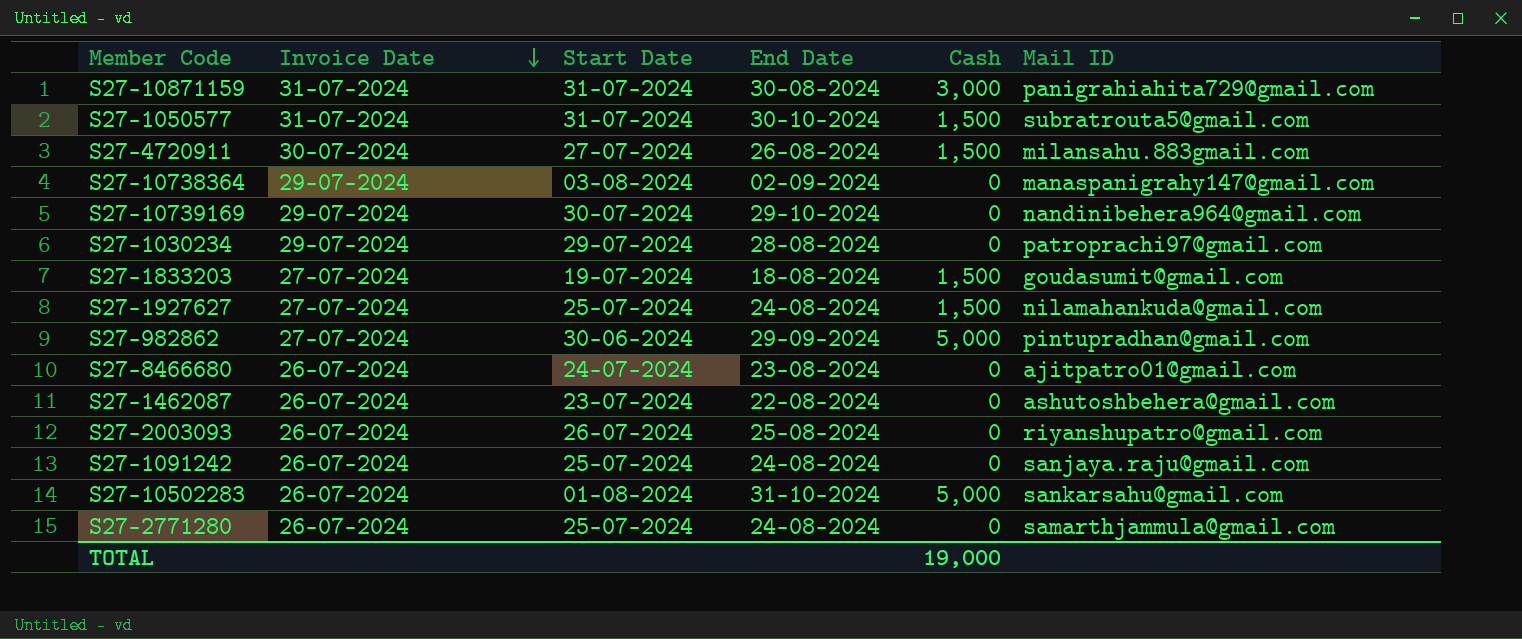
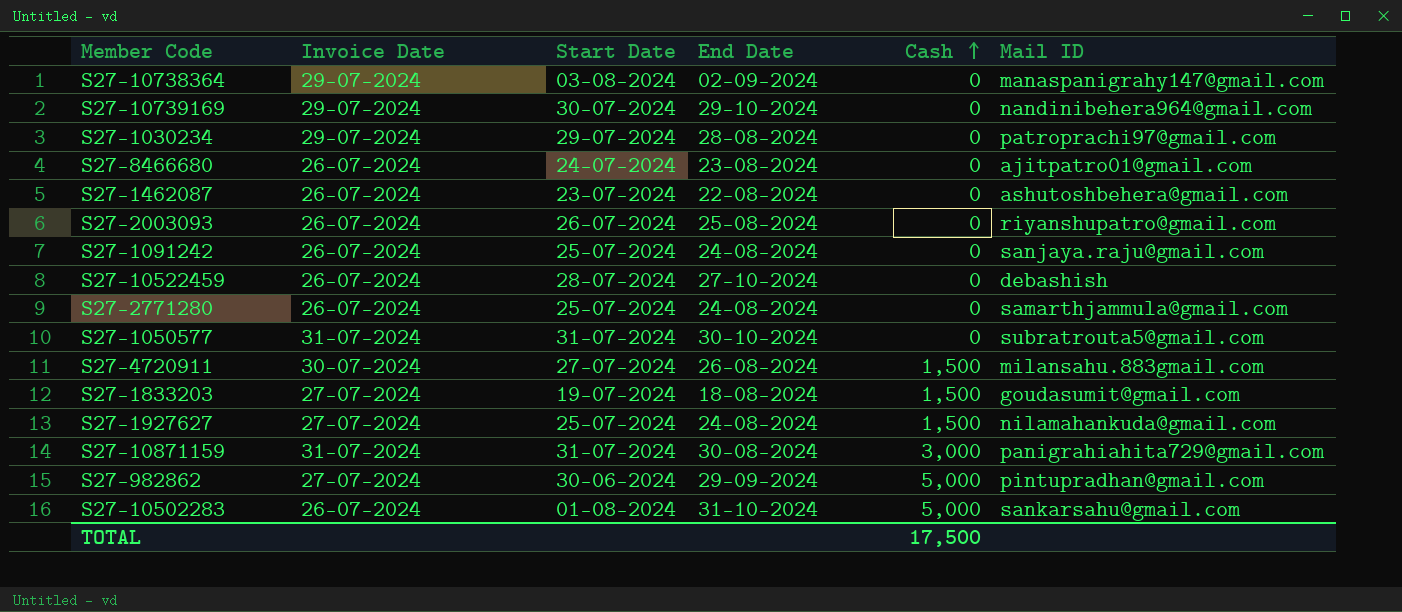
row order: Invoice Date descending -> Cash ascending
row S27-10522459: none -> 26-07-2024 | 28-07-2024 | 27-10-2024 | 0 | debashish
S27-1050577 | Cash: 1,500 -> 0
TOTAL | Cash: 19,000 -> 17,500

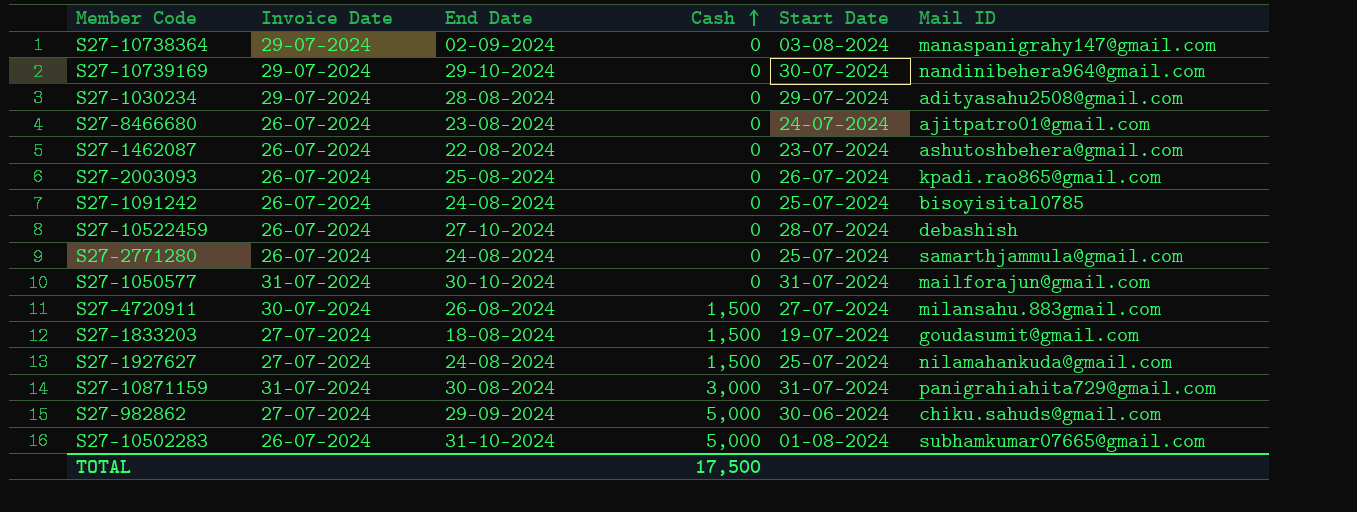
column Start Date | position: 3 -> 5
S27-1030234 | Mail ID: patroprachi97@gmail.com -> adityasahu2508@gmail.com
S27-2003093 | Mail ID: riyanshupatro@gmail.com -> kpadi.rao865@gmail.com
S27-1091242 | Mail ID: sanjaya.raju@gmail.com -> bisoyisital0785
S27-1050577 | Mail ID: subratrouta5@gmail.com -> mailforajun@gmail.com
S27-982862 | Mail ID: pintupradhan@gmail.com -> chiku.sahuds@gmail.com
S27-10502283 | Mail ID: sankarsahu@gmail.com -> subhamkumar07665@gmail.com

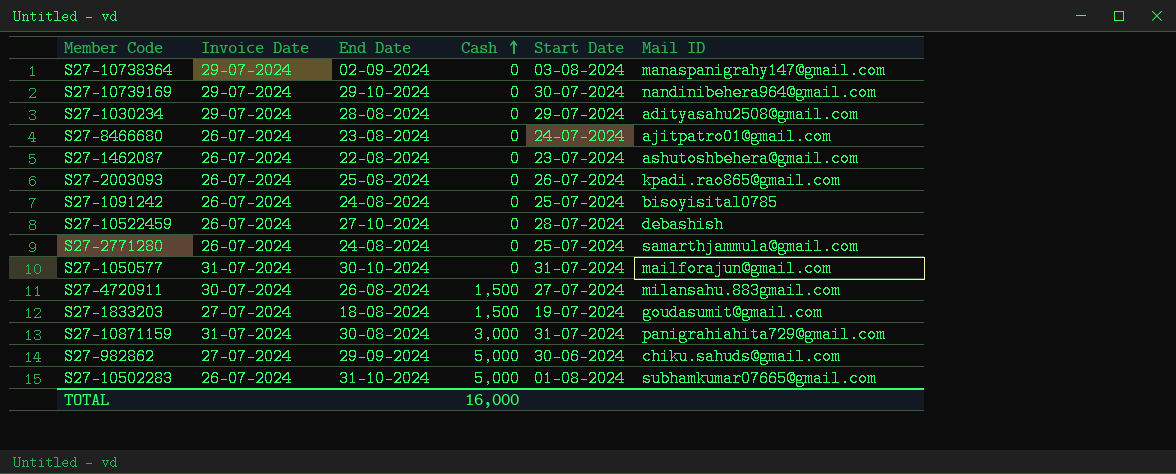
row S27-1927627: 27-07-2024 | 24-08-2024 | 1,500 | 25-07-2024 | nilamahankuda@gmail.com -> none
TOTAL | Cash: 17,500 -> 16,000

